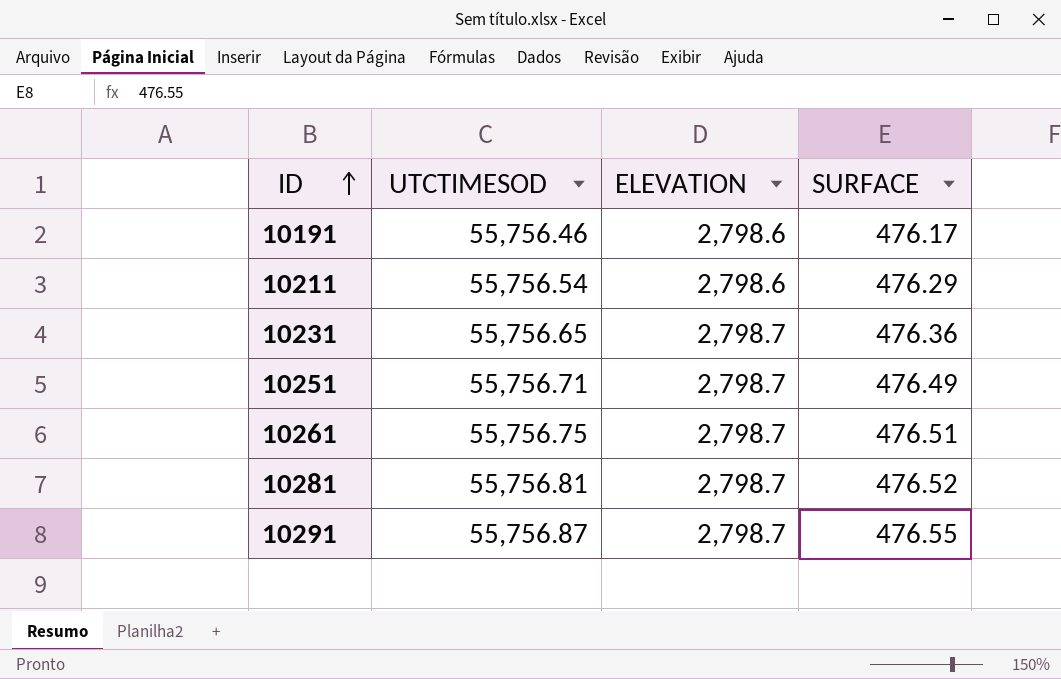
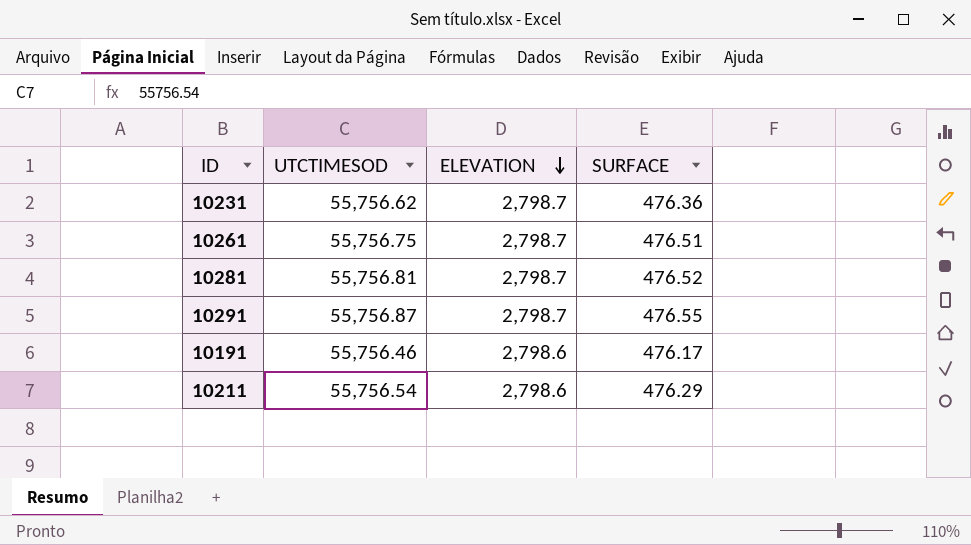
row order: ID ascending -> ELEVATION descending
row 10251: 55,756.71 | 2,798.7 | 476.49 -> none
10231 | UTCTIMESOD: 55,756.65 -> 55,756.62

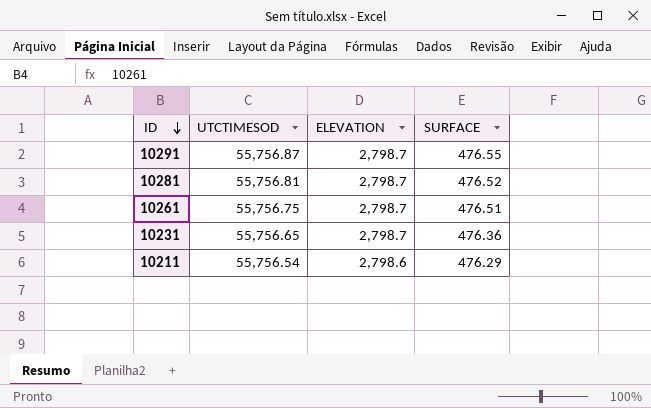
row order: ELEVATION descending -> ID descending
row 10191: 55,756.46 | 2,798.6 | 476.17 -> none
10231 | UTCTIMESOD: 55,756.62 -> 55,756.65

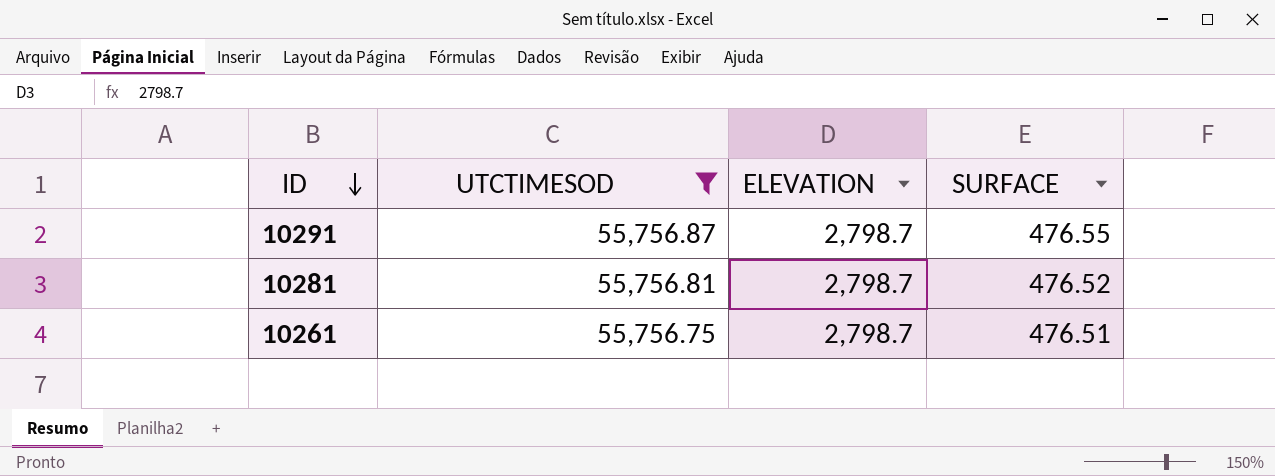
filter: none -> UTCTIMESOD >= 55,756.75

